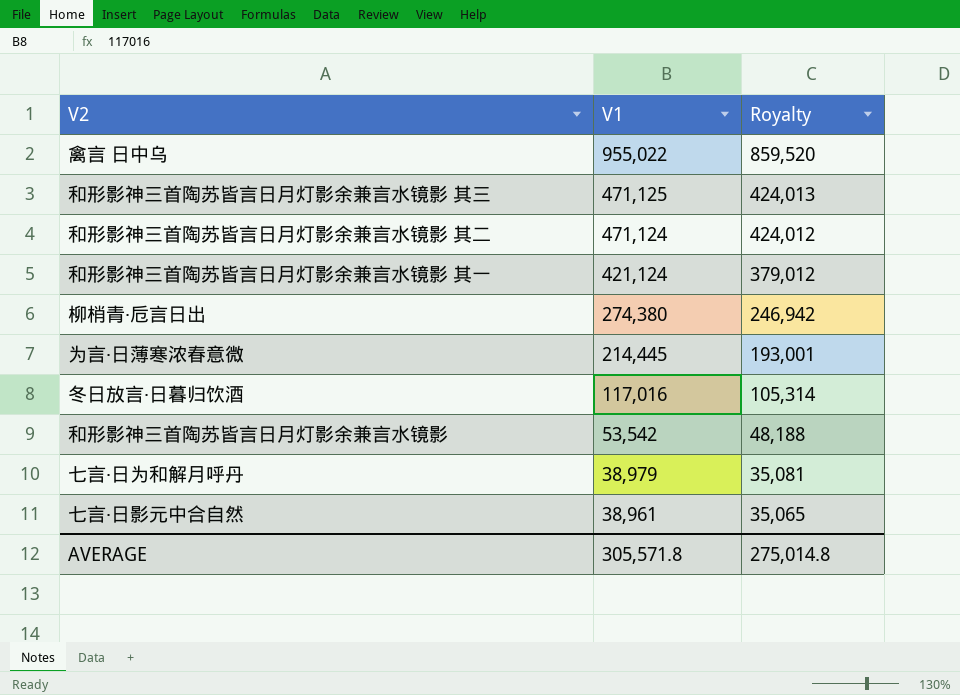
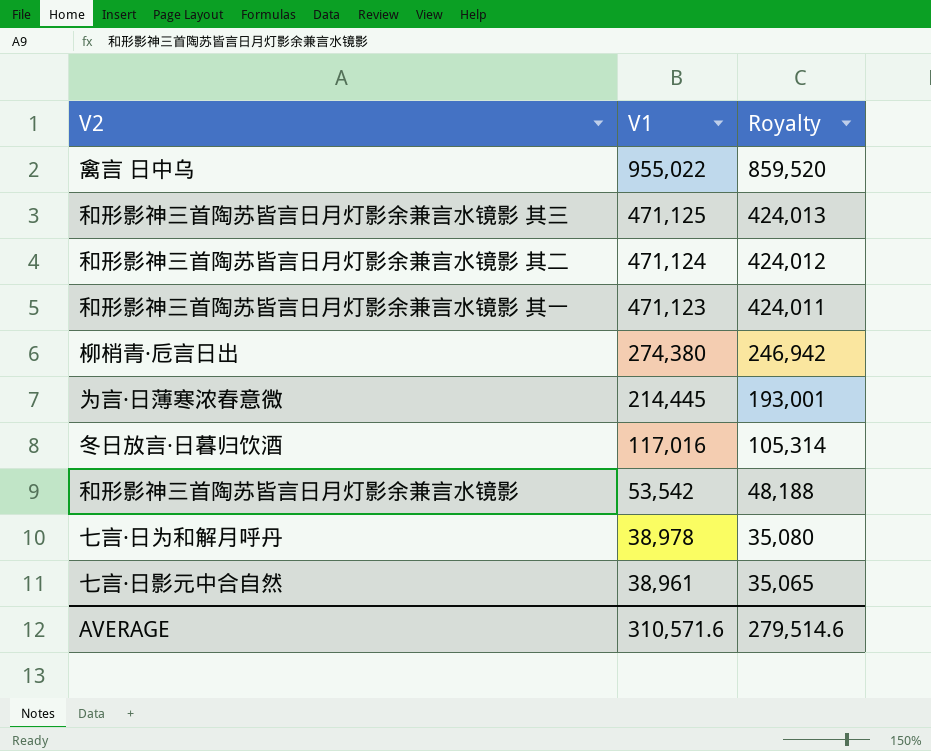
和形影神三首陶苏皆言日月灯影余兼言水镜影 其一 | V1: 421,124 -> 471,123
和形影神三首陶苏皆言日月灯影余兼言水镜影 其一 | Royalty: 379,012 -> 424,011
七言·日为和解月呼丹 | V1: 38,979 -> 38,978
七言·日为和解月呼丹 | Royalty: 35,081 -> 35,080
AVERAGE | V1: 305,571.8 -> 310,571.6
AVERAGE | Royalty: 275,014.8 -> 279,514.6

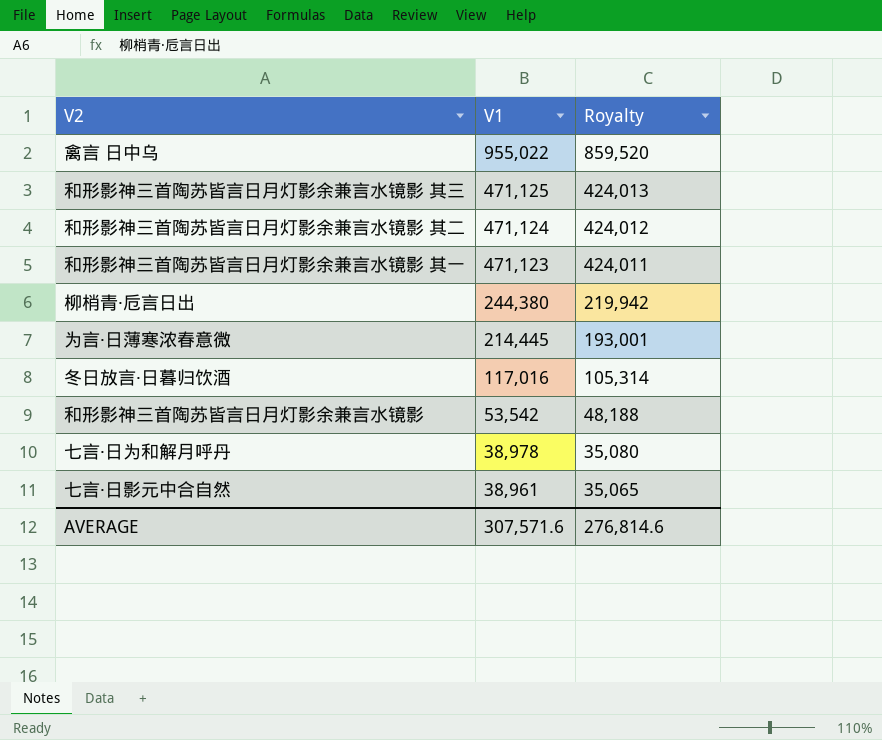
柳梢青·卮言日出 | V1: 274,380 -> 244,380
柳梢青·卮言日出 | Royalty: 246,942 -> 219,942
AVERAGE | V1: 310,571.6 -> 307,571.6
AVERAGE | Royalty: 279,514.6 -> 276,814.6

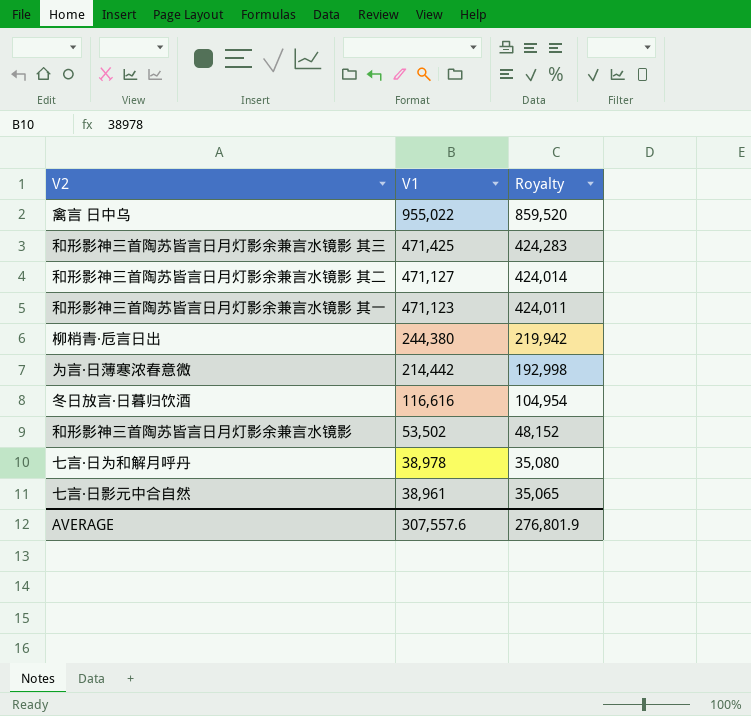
和形影神三首陶苏皆言日月灯影余兼言水镜影 其三 | V1: 471,125 -> 471,425
和形影神三首陶苏皆言日月灯影余兼言水镜影 其三 | Royalty: 424,013 -> 424,283
和形影神三首陶苏皆言日月灯影余兼言水镜影 其二 | V1: 471,124 -> 471,127
和形影神三首陶苏皆言日月灯影余兼言水镜影 其二 | Royalty: 424,012 -> 424,014
为言·日薄寒浓春意微 | V1: 214,445 -> 214,442
为言·日薄寒浓春意微 | Royalty: 193,001 -> 192,998
冬日放言·日暮归饮酒 | V1: 117,016 -> 116,616
冬日放言·日暮归饮酒 | Royalty: 105,314 -> 104,954
和形影神三首陶苏皆言日月灯影余兼言水镜影 | V1: 53,542 -> 53,502
和形影神三首陶苏皆言日月灯影余兼言水镜影 | Royalty: 48,188 -> 48,152
AVERAGE | V1: 307,571.6 -> 307,557.6
AVERAGE | Royalty: 276,814.6 -> 276,801.9

